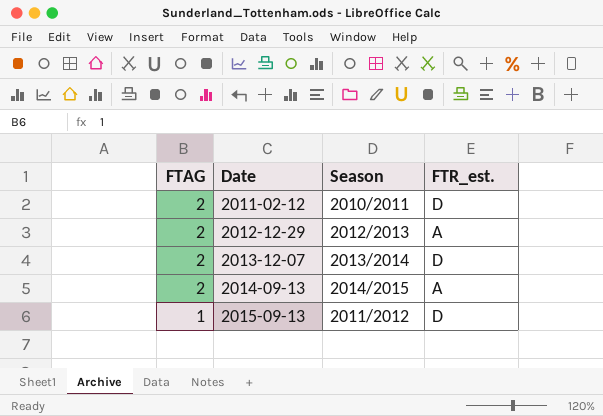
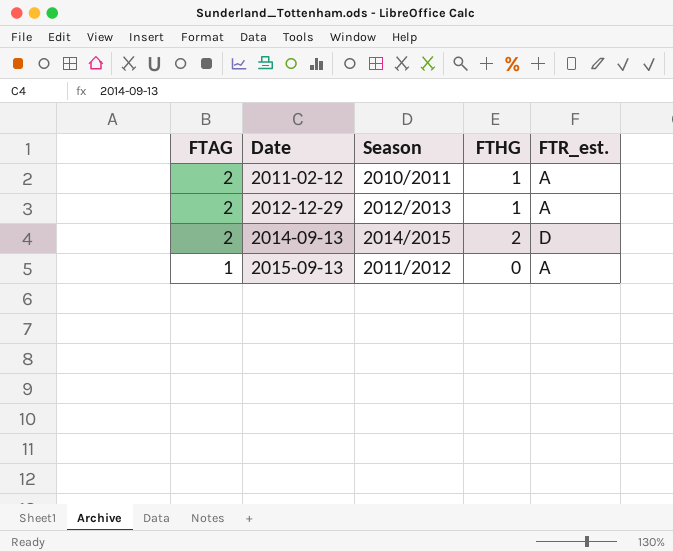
column FTHG | position: none -> 4
row 2013-12-07: 2 | 2013/2014 | D -> none
2011-02-12 | FTR_est.: D -> A
2014-09-13 | FTR_est.: A -> D
2015-09-13 | FTR_est.: D -> A

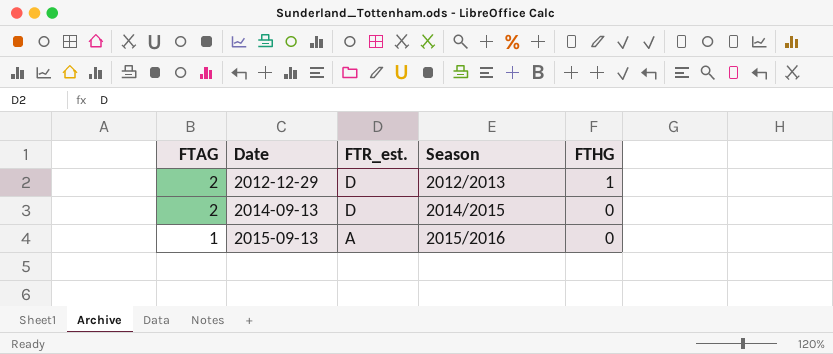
column FTR_est. | position: 5 -> 3
row 2011-02-12: 2 | 2010/2011 | 1 | A -> none
2012-12-29 | FTR_est.: A -> D
2014-09-13 | FTHG: 2 -> 0
2015-09-13 | Season: 2011/2012 -> 2015/2016

